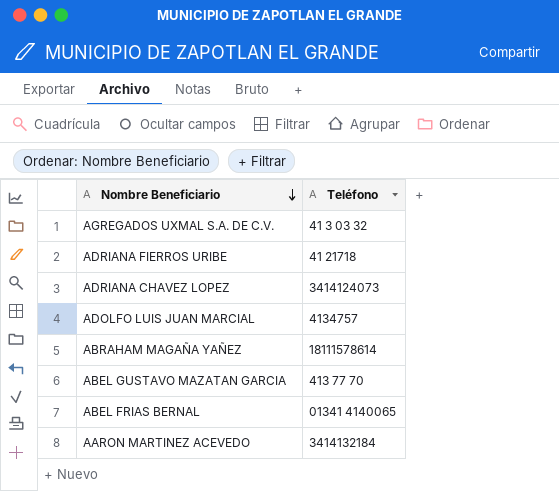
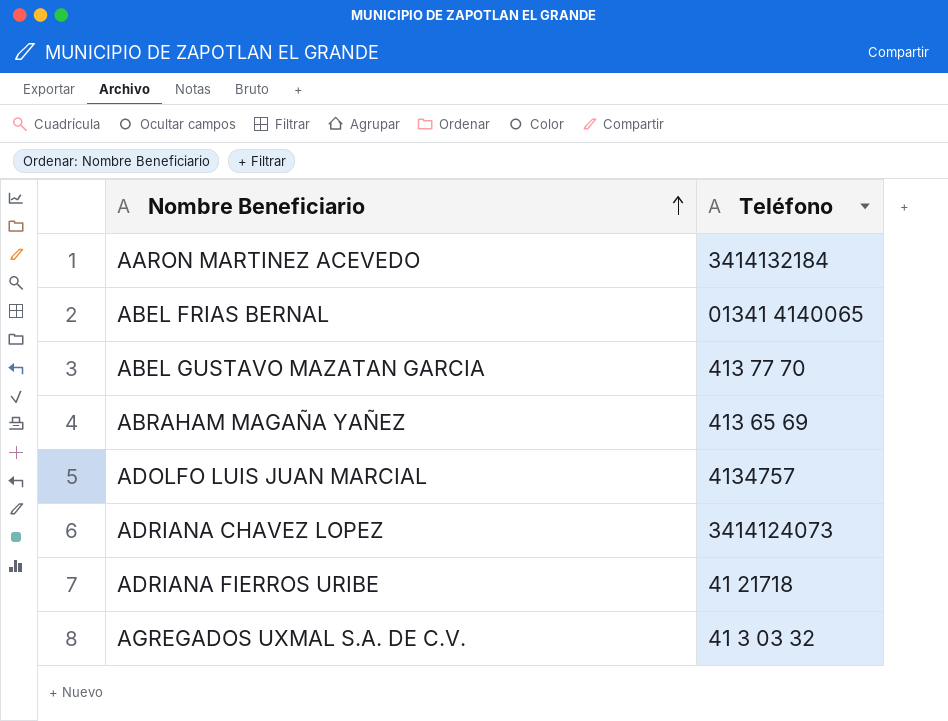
row order: Nombre Beneficiario descending -> Nombre Beneficiario ascending
ABRAHAM MAGAÑA YAÑEZ | Teléfono: 18111578614 -> 413 65 69

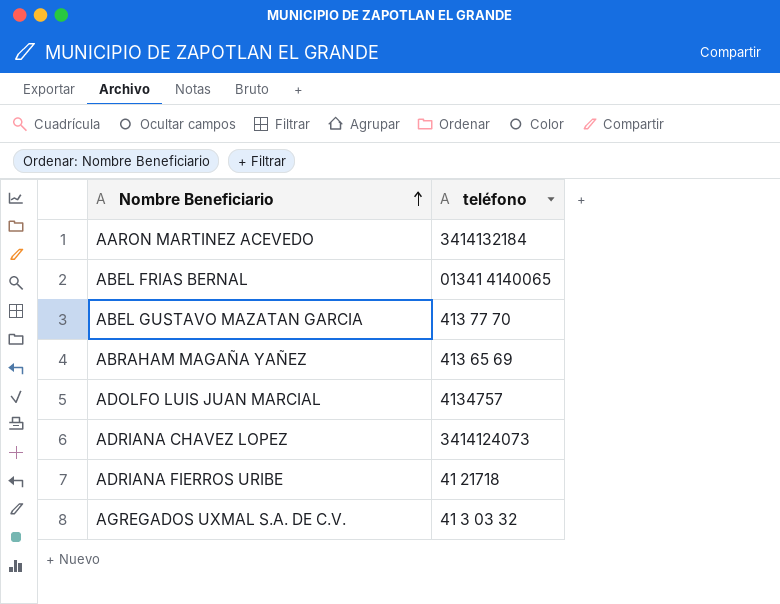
column name: Teléfono -> teléfono

